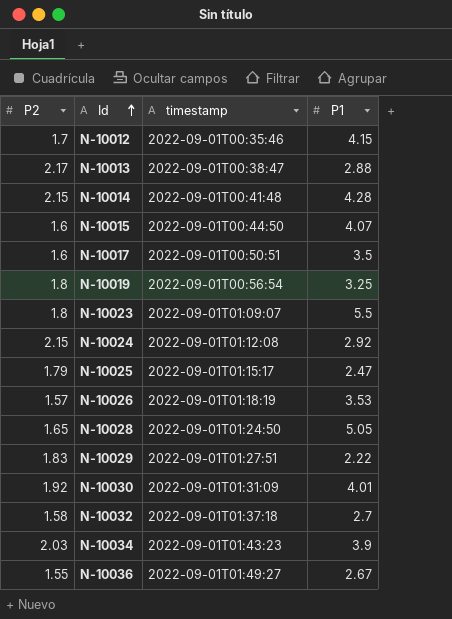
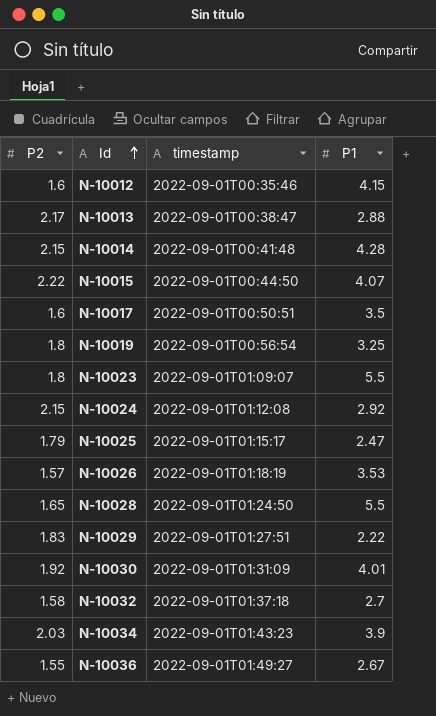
N-10012 | P2: 1.7 -> 1.6
N-10015 | P2: 1.6 -> 2.22
N-10028 | P1: 5.05 -> 5.5

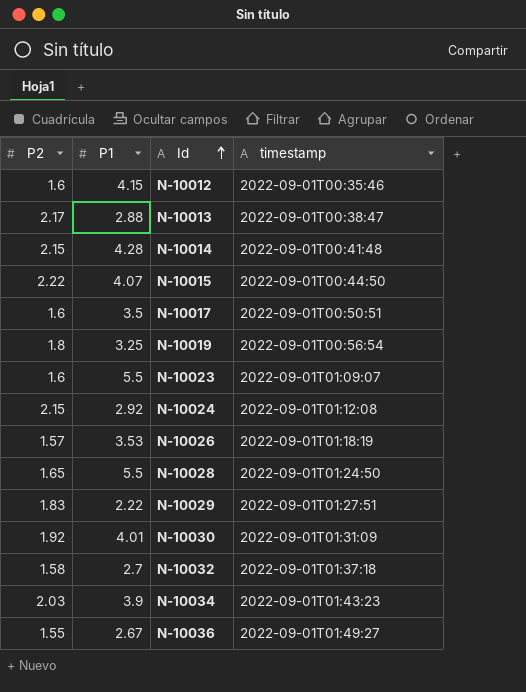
column P1 | position: 4 -> 2
row N-10025: 1.79 | 2022-09-01T01:15:17 | 2.47 -> none
N-10023 | P2: 1.8 -> 1.6

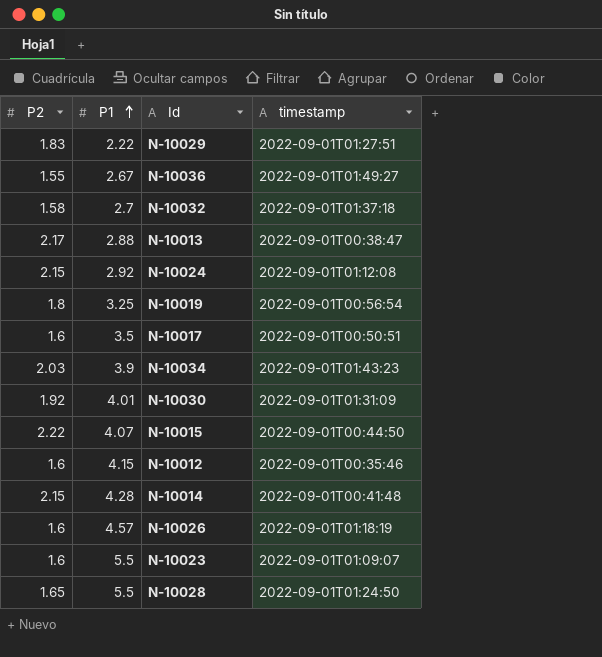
row order: Id ascending -> P1 ascending
N-10026 | P2: 1.57 -> 1.6
N-10026 | P1: 3.53 -> 4.57

